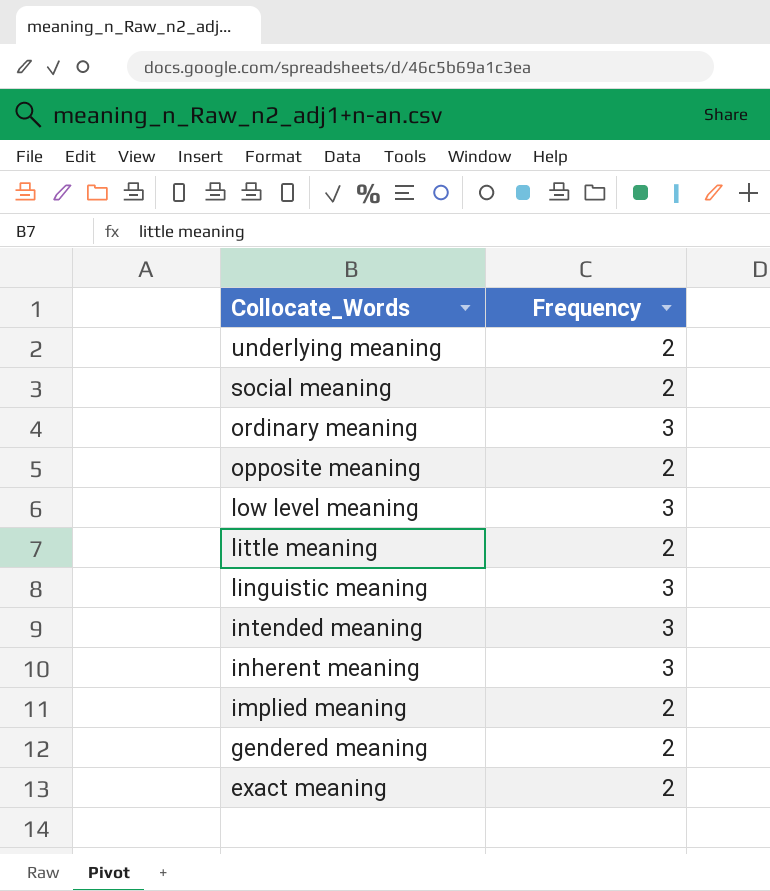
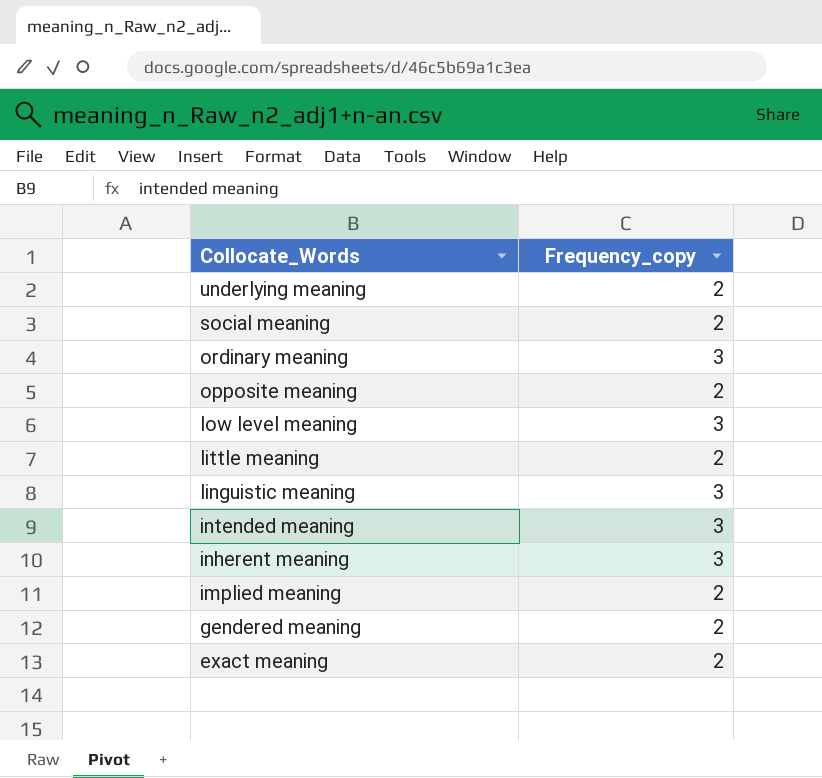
column name: Frequency -> Frequency_copy

